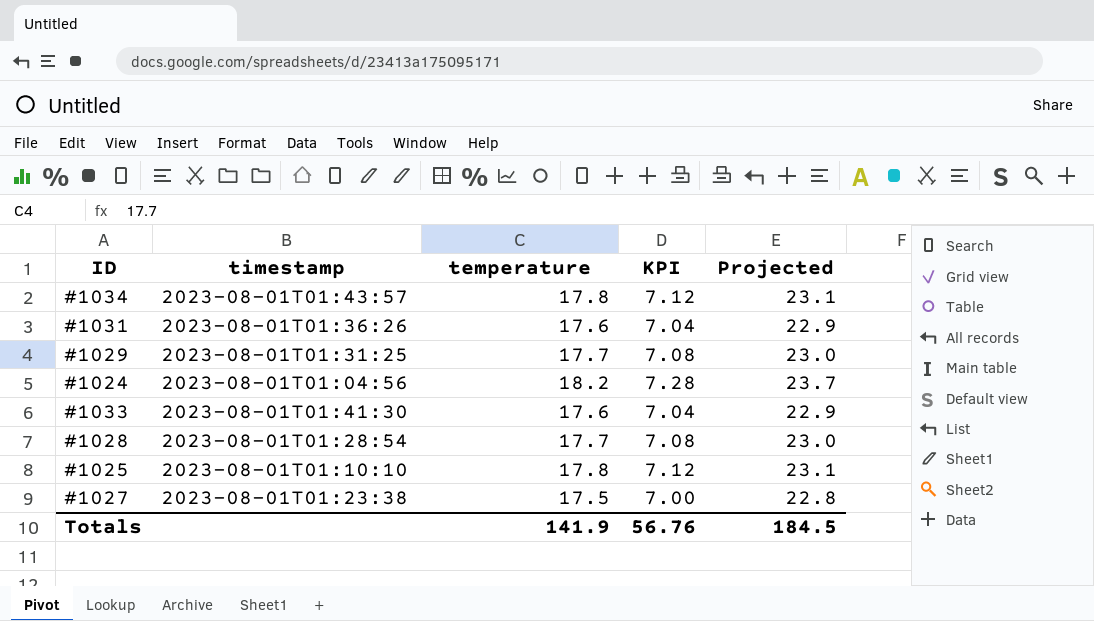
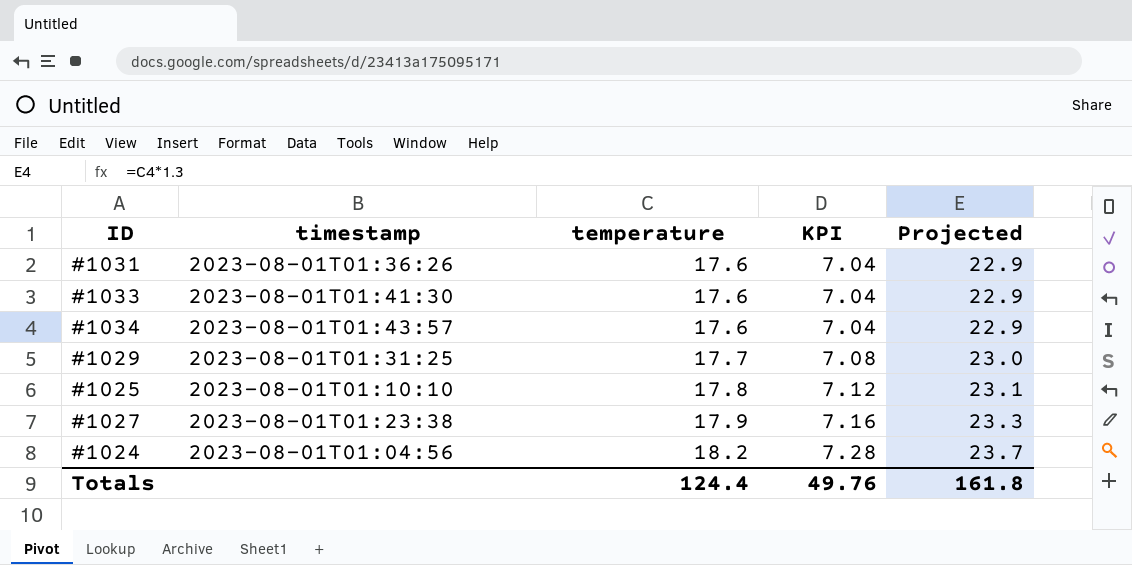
row order: none -> temperature ascending
row #1028: 2023-08-01T01:28:54 | 17.7 | 7.08 | 23.0 -> none
#1034 | temperature: 17.8 -> 17.6
#1034 | KPI: 7.12 -> 7.04
#1034 | Projected: 23.1 -> 22.9
#1027 | temperature: 17.5 -> 17.9
#1027 | KPI: 7.00 -> 7.16
#1027 | Projected: 22.8 -> 23.3
Totals | temperature: 141.9 -> 124.4
Totals | KPI: 56.76 -> 49.76
Totals | Projected: 184.5 -> 161.8

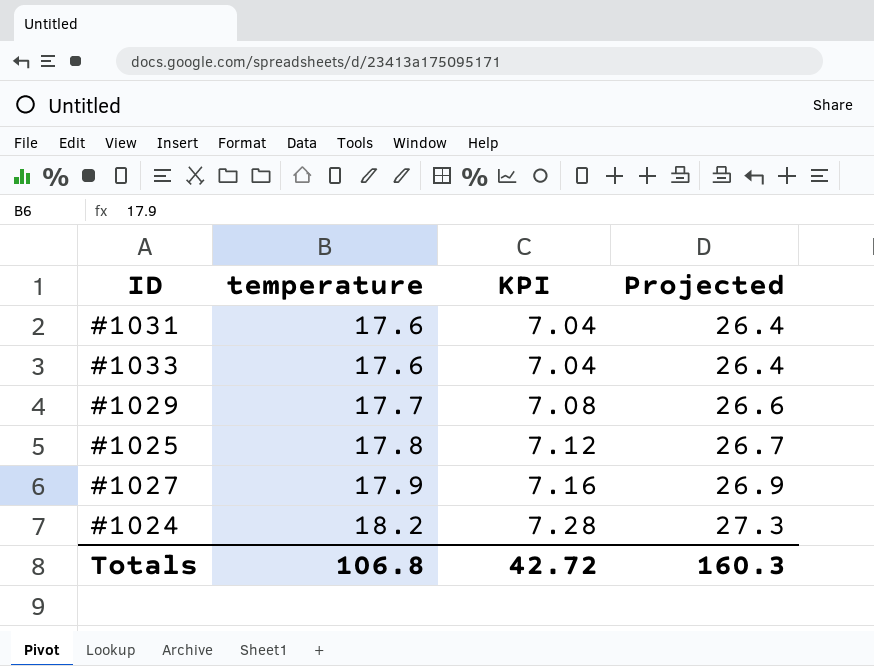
column timestamp | position: 2 -> none
column Projected | formula: [temperature] * 1.3 -> [temperature] * 1.5
row #1034: 2023-08-01T01:43:57 | 17.6 | 7.04 | 22.9 -> none
Totals | temperature: 124.4 -> 106.8
Totals | KPI: 49.76 -> 42.72
Totals | Projected: 161.8 -> 160.3

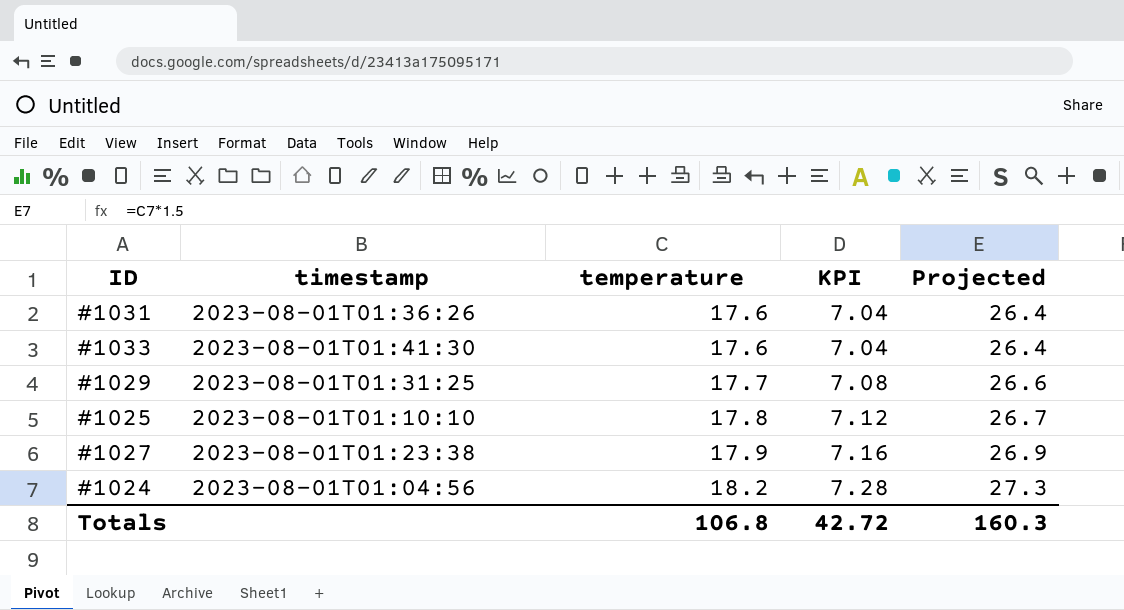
column timestamp | position: none -> 2

